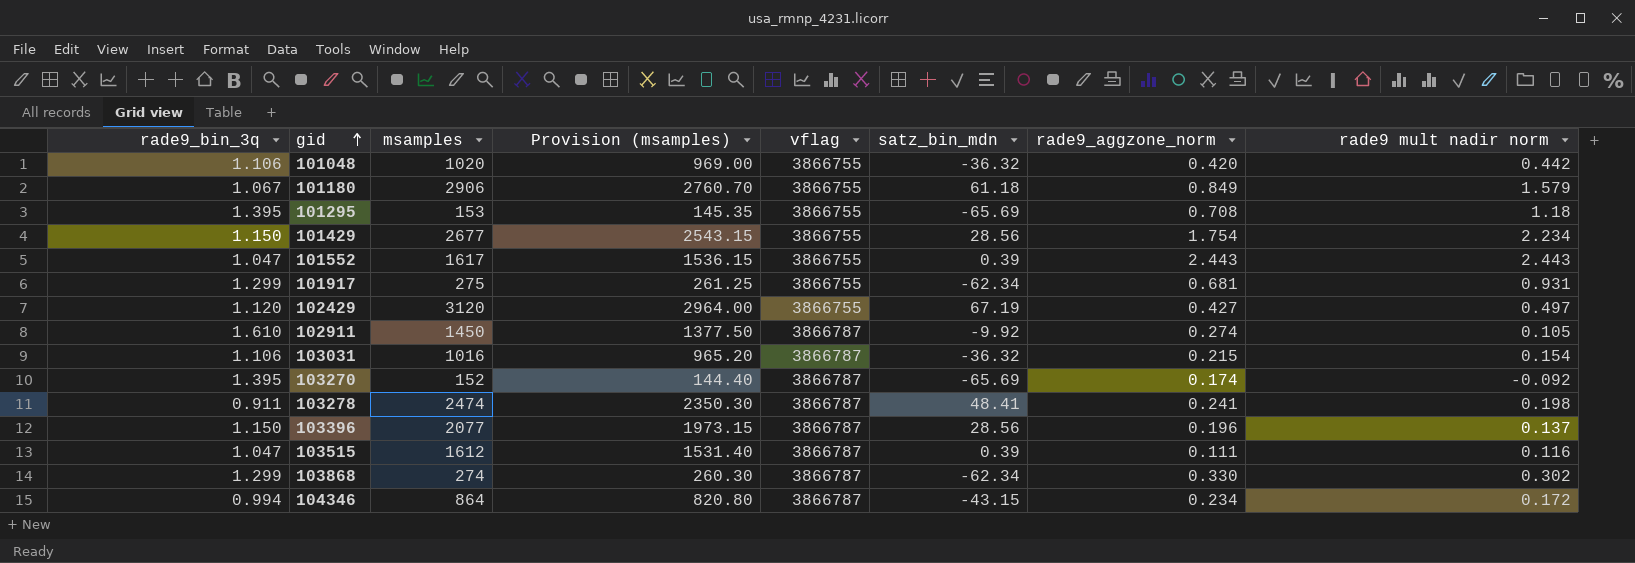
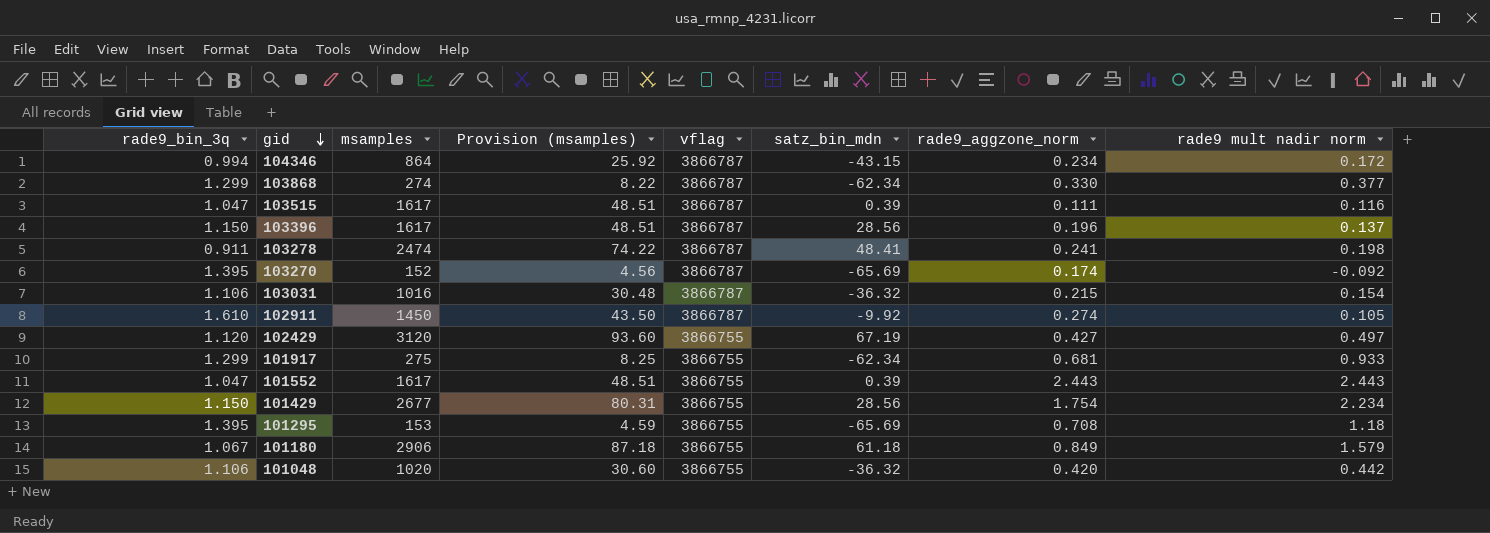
row order: gid ascending -> gid descending
column Provision (msamples) | formula: [msamples] * 0.95 -> [msamples] * 0.03
103868 | rade9 mult nadir norm: 0.302 -> 0.377
103515 | msamples: 1612 -> 1617
103396 | msamples: 2077 -> 1617
101917 | rade9 mult nadir norm: 0.931 -> 0.933

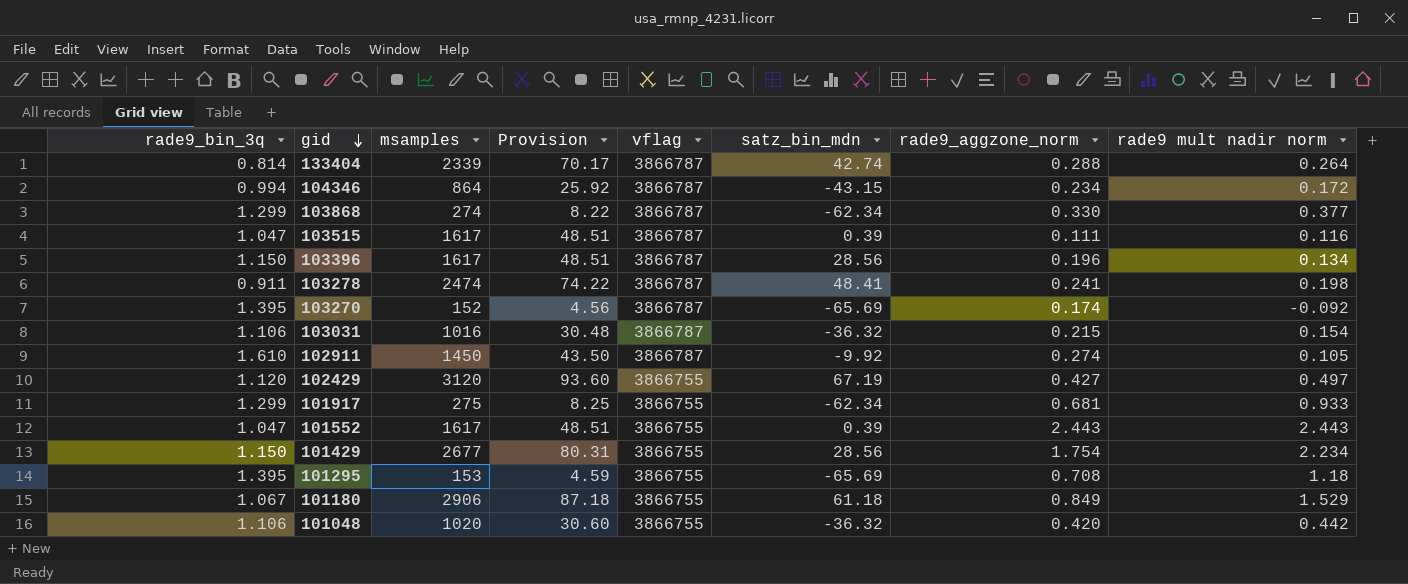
column name: Provision (msamples) -> Provision
row 133404: none -> 0.814 | 2339 | 70.17 | 3866787 | 42.74 | 0.288 | 0.264
103396 | rade9 mult nadir norm: 0.137 -> 0.134
101180 | rade9 mult nadir norm: 1.579 -> 1.529

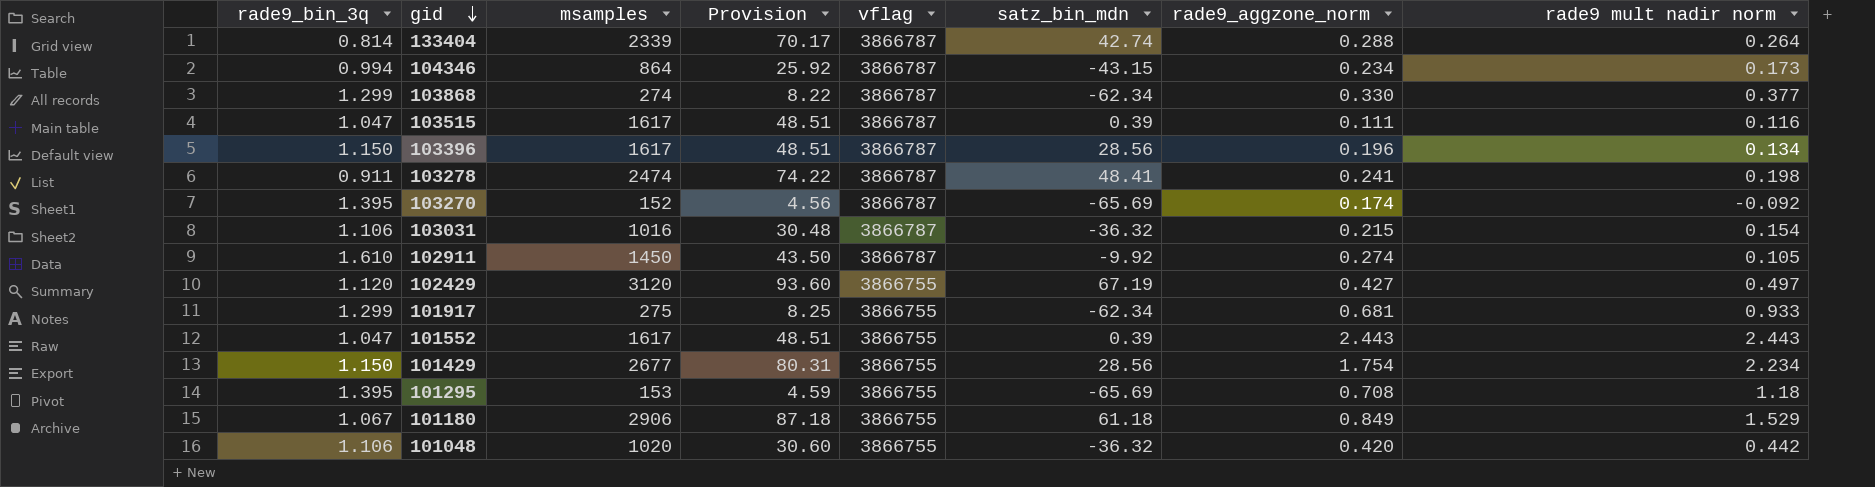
104346 | rade9 mult nadir norm: 0.172 -> 0.173

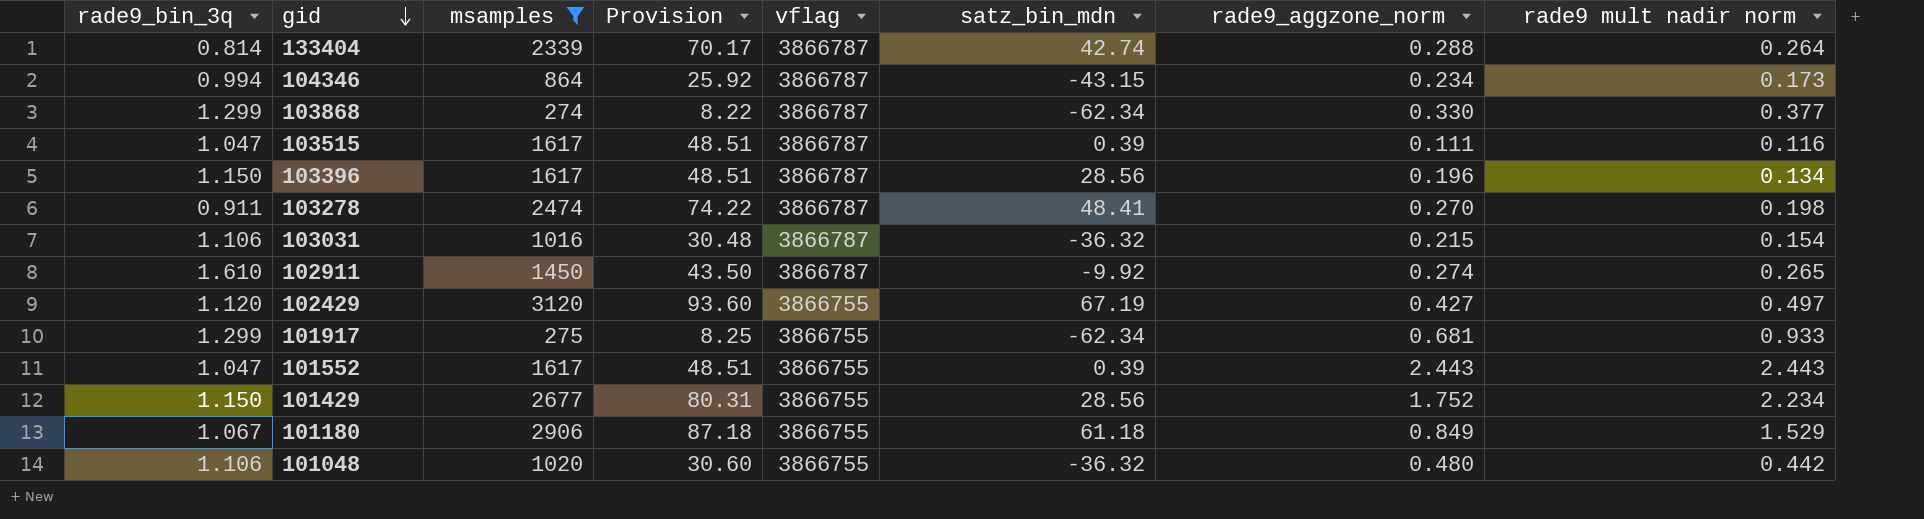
filter: none -> msamples >= 274
103278 | rade9_aggzone_norm: 0.241 -> 0.270
102911 | rade9 mult nadir norm: 0.105 -> 0.265
101429 | rade9_aggzone_norm: 1.754 -> 1.752
101048 | rade9_aggzone_norm: 0.420 -> 0.480

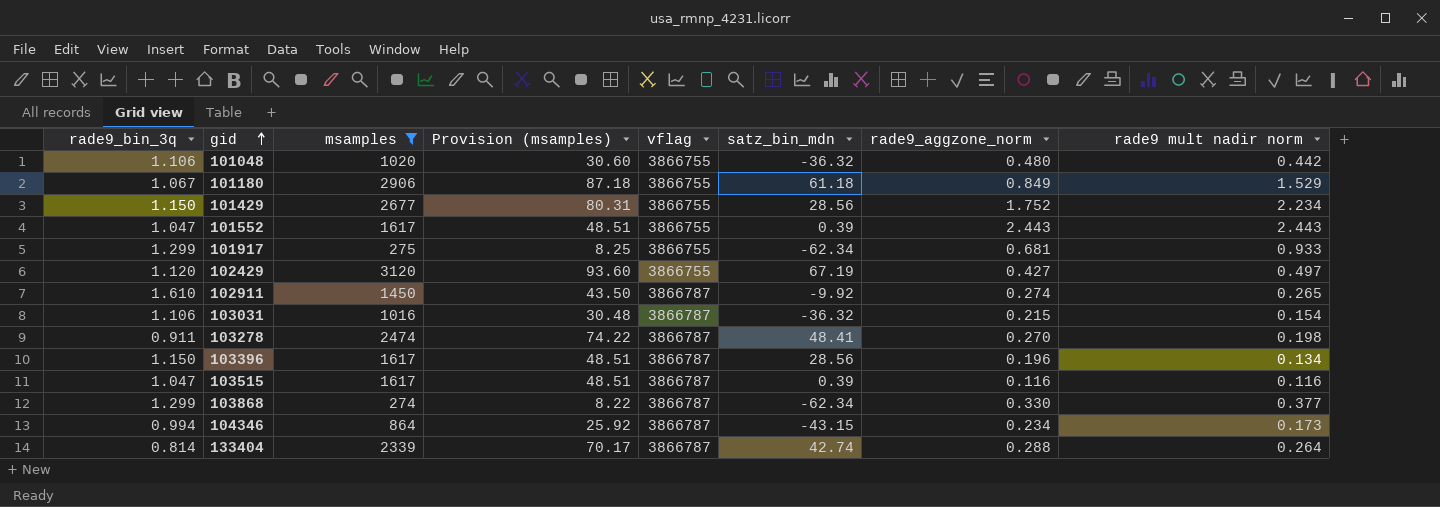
row order: gid descending -> gid ascending
column name: Provision -> Provision (msamples)
103515 | rade9_aggzone_norm: 0.111 -> 0.116

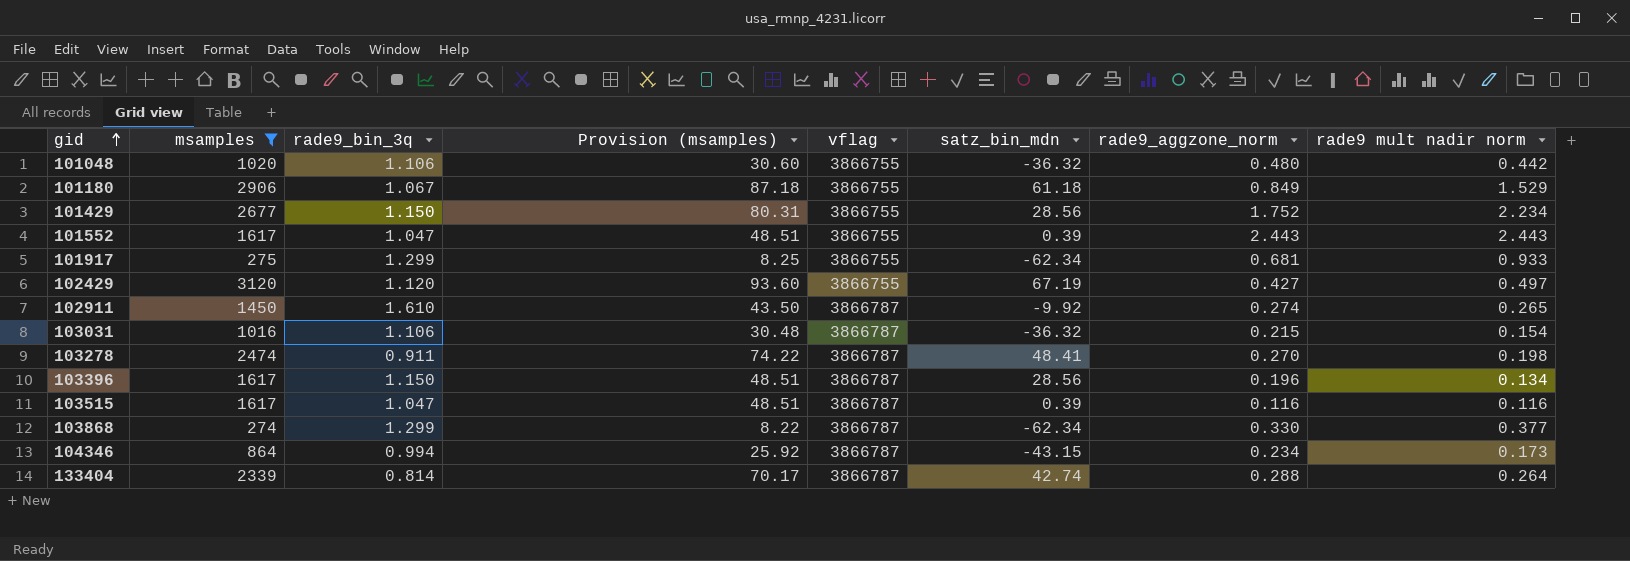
column rade9_bin_3q | position: 1 -> 3

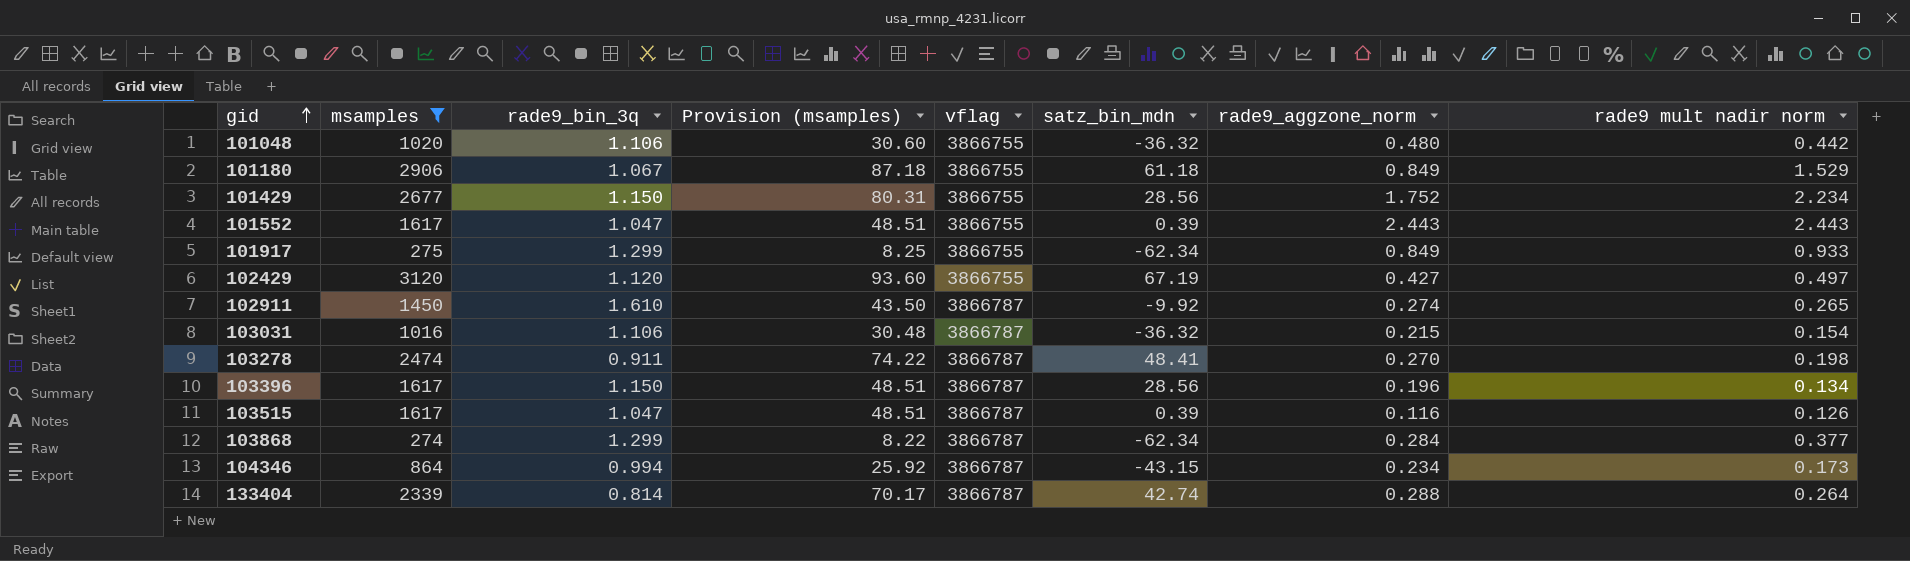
101917 | rade9_aggzone_norm: 0.681 -> 0.849
103515 | rade9 mult nadir norm: 0.116 -> 0.126
103868 | rade9_aggzone_norm: 0.330 -> 0.284

